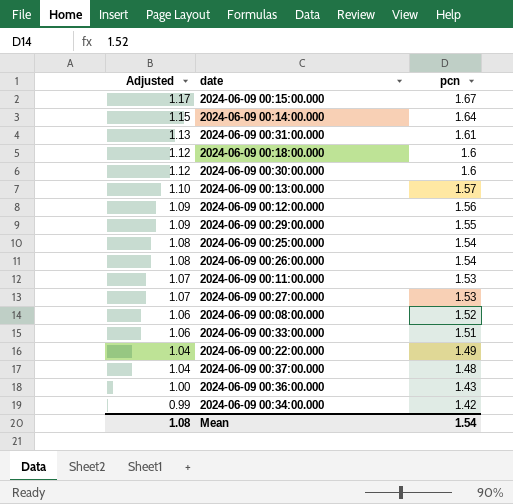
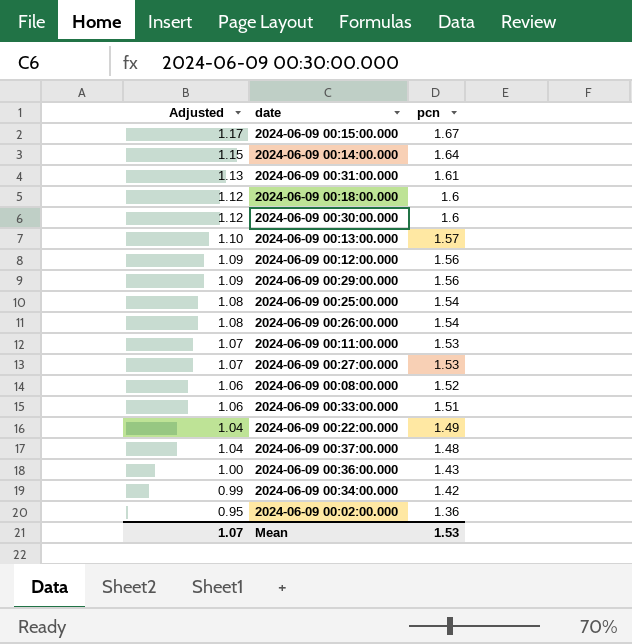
2024-06-09 00:29:00.000 | pcn: 1.55 -> 1.56
row 2024-06-09 00:02:00.000: none -> 0.95 | 1.36
Mean | Adjusted: 1.08 -> 1.07
Mean | pcn: 1.54 -> 1.53

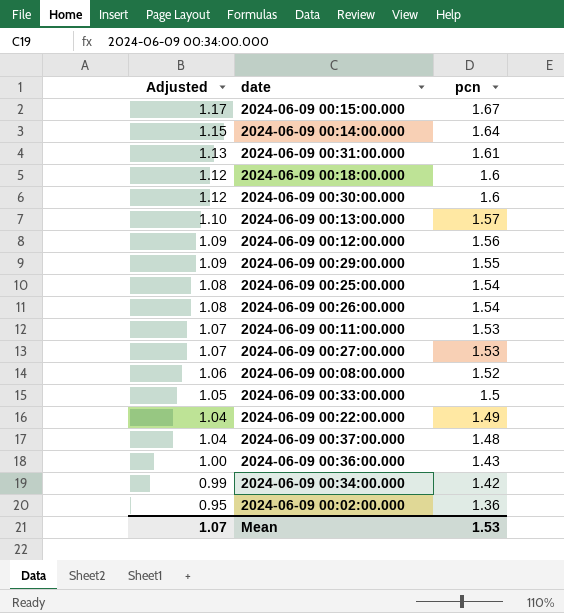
2024-06-09 00:29:00.000 | pcn: 1.56 -> 1.55
2024-06-09 00:33:00.000 | Adjusted: 1.06 -> 1.05
2024-06-09 00:33:00.000 | pcn: 1.51 -> 1.5

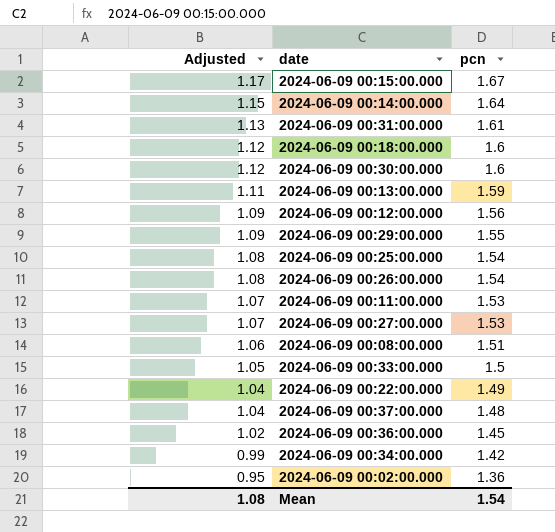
2024-06-09 00:13:00.000 | Adjusted: 1.10 -> 1.11
2024-06-09 00:13:00.000 | pcn: 1.57 -> 1.59
2024-06-09 00:08:00.000 | pcn: 1.52 -> 1.51
2024-06-09 00:36:00.000 | Adjusted: 1.00 -> 1.02
2024-06-09 00:36:00.000 | pcn: 1.43 -> 1.45
Mean | Adjusted: 1.07 -> 1.08
Mean | pcn: 1.53 -> 1.54

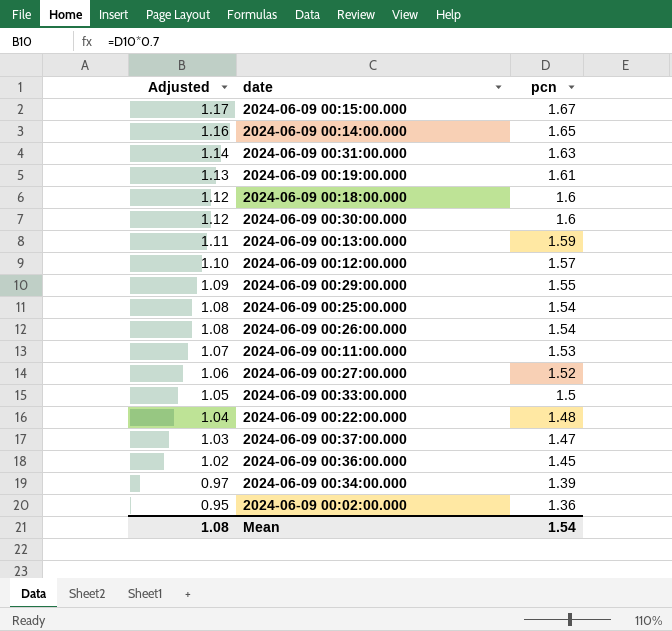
row 2024-06-09 00:08:00.000: 1.06 | 1.51 -> none
2024-06-09 00:14:00.000 | Adjusted: 1.15 -> 1.16
2024-06-09 00:14:00.000 | pcn: 1.64 -> 1.65
2024-06-09 00:31:00.000 | Adjusted: 1.13 -> 1.14
2024-06-09 00:31:00.000 | pcn: 1.61 -> 1.63
row 2024-06-09 00:19:00.000: none -> 1.13 | 1.61
2024-06-09 00:12:00.000 | Adjusted: 1.09 -> 1.10
2024-06-09 00:12:00.000 | pcn: 1.56 -> 1.57
2024-06-09 00:27:00.000 | Adjusted: 1.07 -> 1.06
2024-06-09 00:27:00.000 | pcn: 1.53 -> 1.52
2024-06-09 00:22:00.000 | pcn: 1.49 -> 1.48
2024-06-09 00:37:00.000 | Adjusted: 1.04 -> 1.03
2024-06-09 00:37:00.000 | pcn: 1.48 -> 1.47
2024-06-09 00:34:00.000 | Adjusted: 0.99 -> 0.97
2024-06-09 00:34:00.000 | pcn: 1.42 -> 1.39

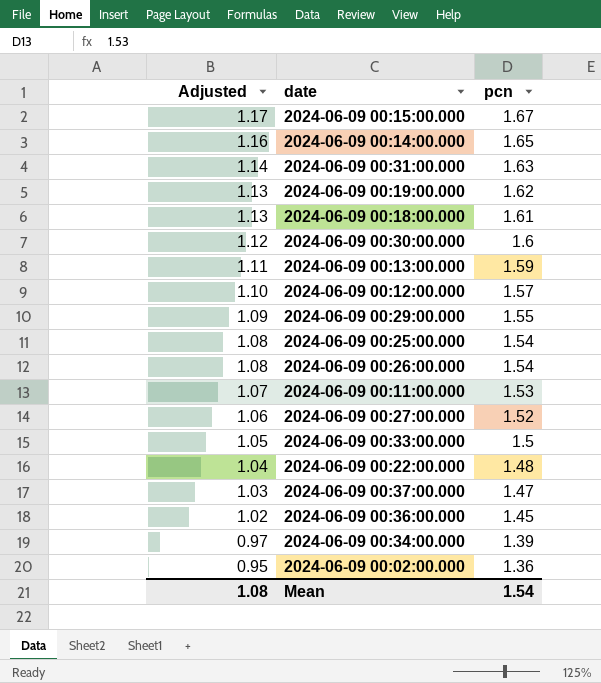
2024-06-09 00:19:00.000 | pcn: 1.61 -> 1.62
2024-06-09 00:18:00.000 | Adjusted: 1.12 -> 1.13
2024-06-09 00:18:00.000 | pcn: 1.6 -> 1.61

